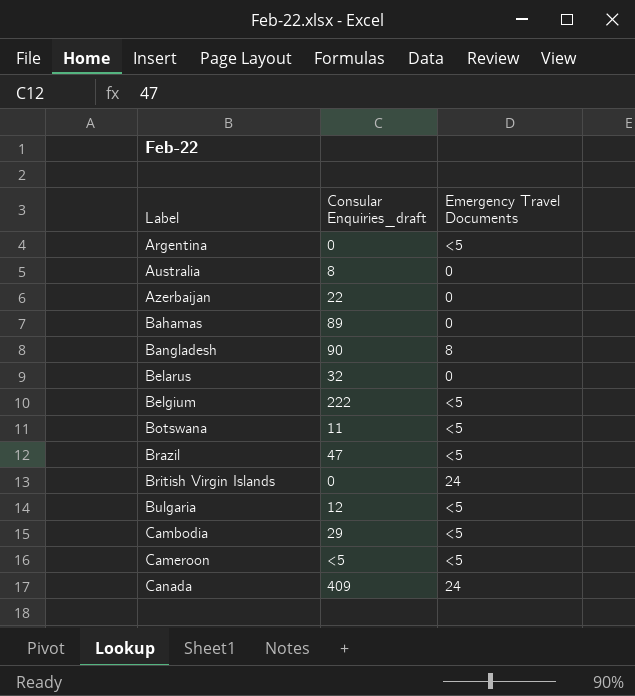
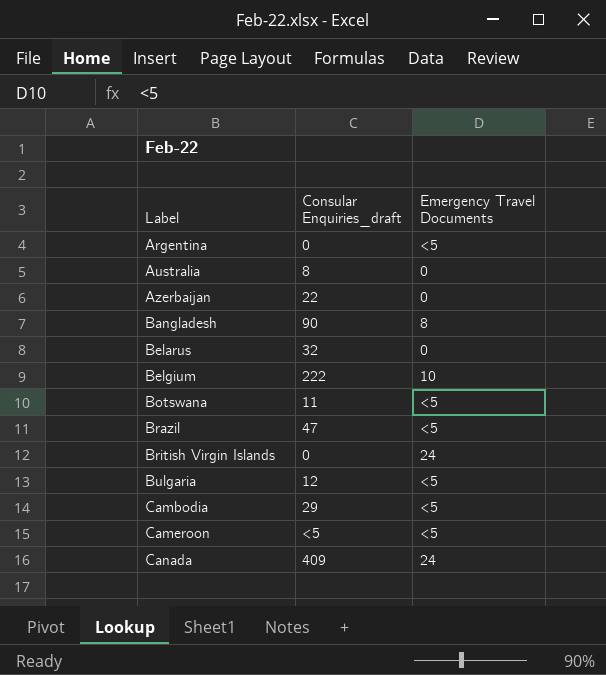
row Bahamas: 89 | 0 -> none
Belgium | Emergency Travel Documents: <5 -> 10

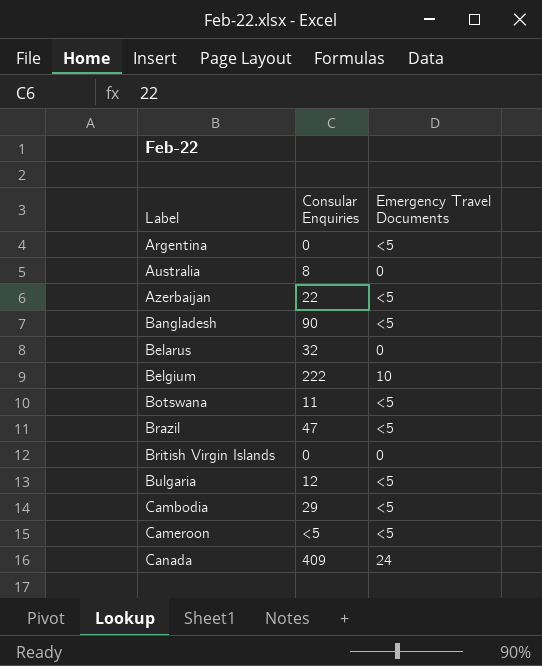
column name: Consular Enquiries_draft -> Consular Enquiries
Azerbaijan | Emergency Travel Documents: 0 -> <5
Bangladesh | Emergency Travel Documents: 8 -> <5
British Virgin Islands | Emergency Travel Documents: 24 -> 0

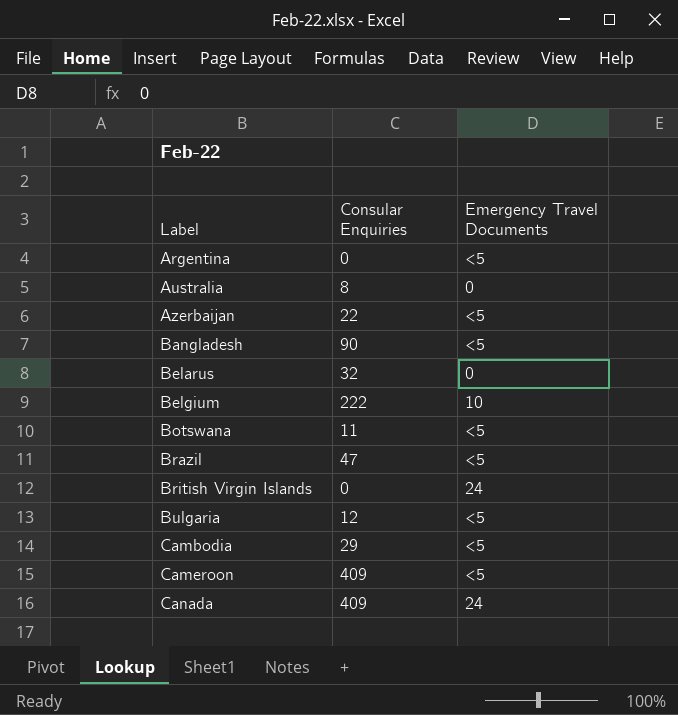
British Virgin Islands | Emergency Travel Documents: 0 -> 24
Cameroon | Consular Enquiries: <5 -> 409

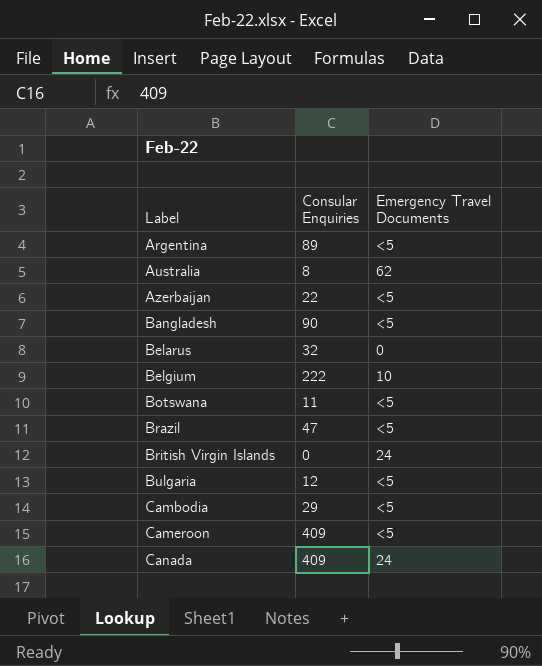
Argentina | Consular Enquiries: 0 -> 89
Australia | Emergency Travel Documents: 0 -> 62

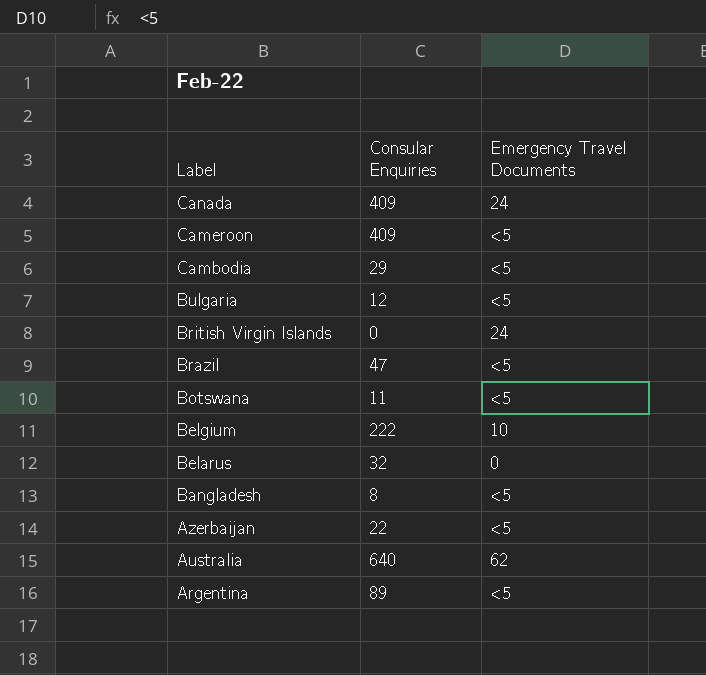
row order: Label ascending -> Label descending
Bangladesh | Consular Enquiries: 90 -> 8
Australia | Consular Enquiries: 8 -> 640

